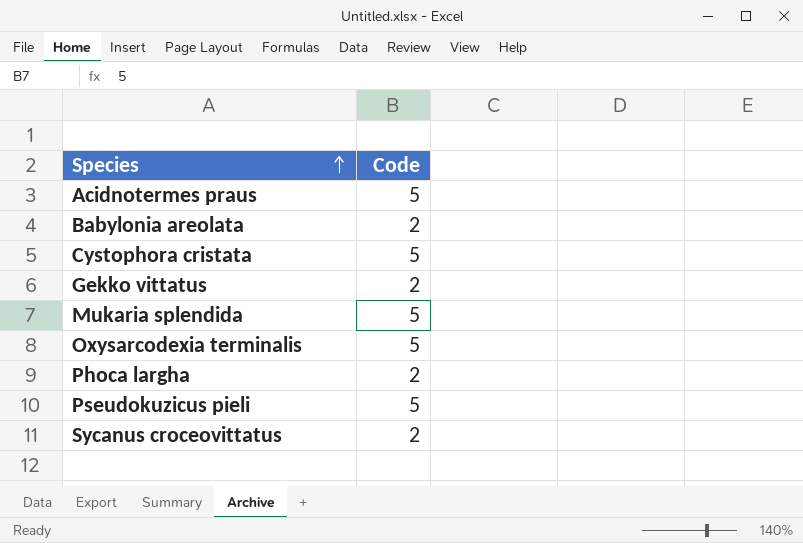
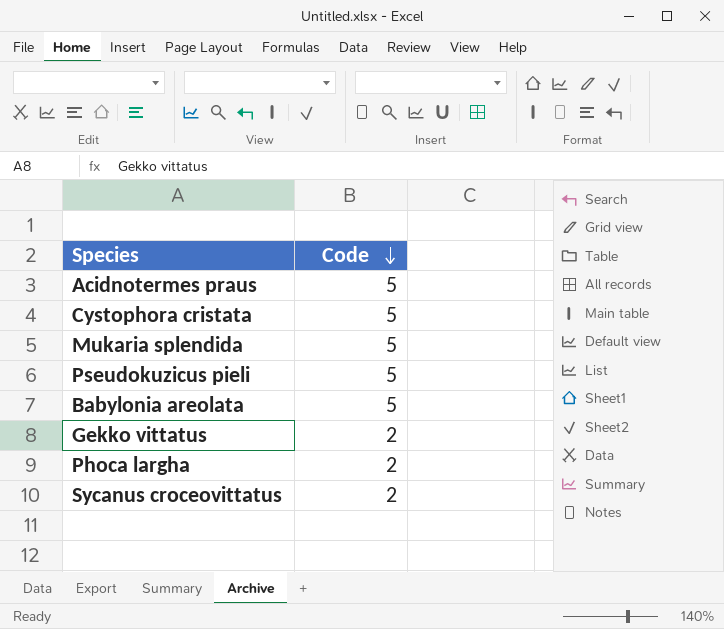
row order: Species ascending -> Code descending
row Oxysarcodexia terminalis: 5 -> none
Babylonia areolata | Code: 2 -> 5

